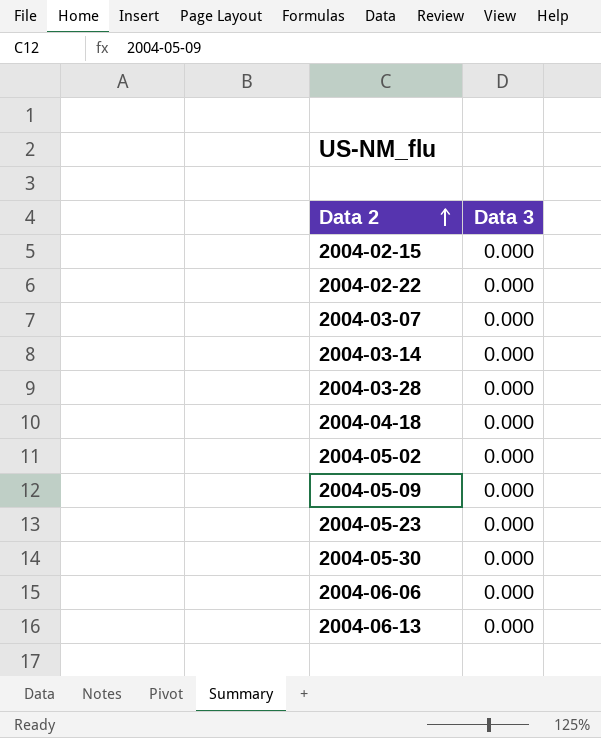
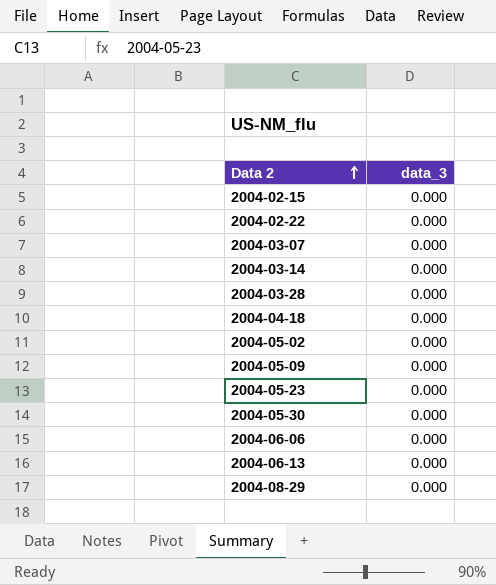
column name: Data 3 -> data_3
row 2004-08-29: none -> 0.000

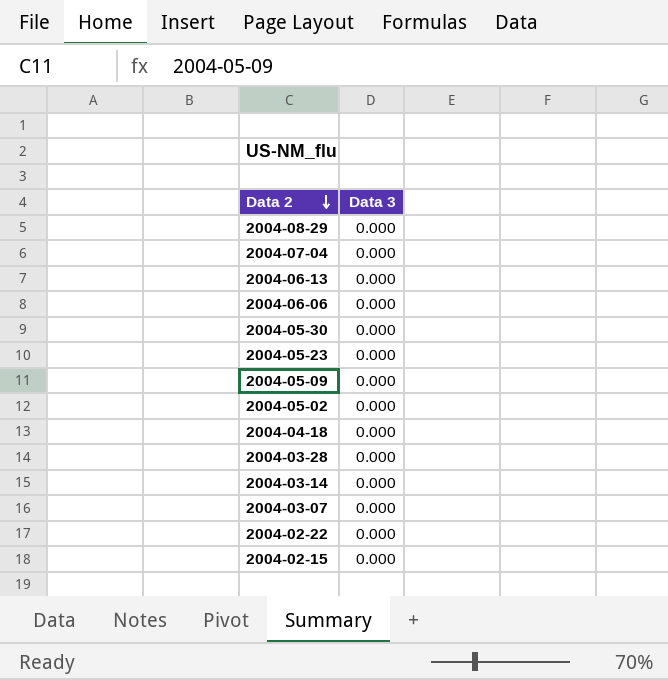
row order: Data 2 ascending -> Data 2 descending
column name: data_3 -> Data 3
row 2004-07-04: none -> 0.000

